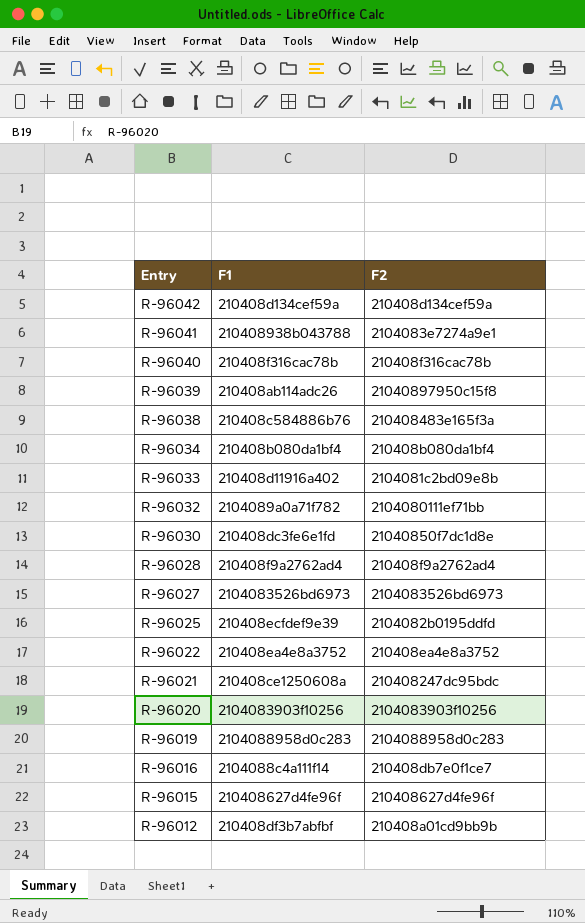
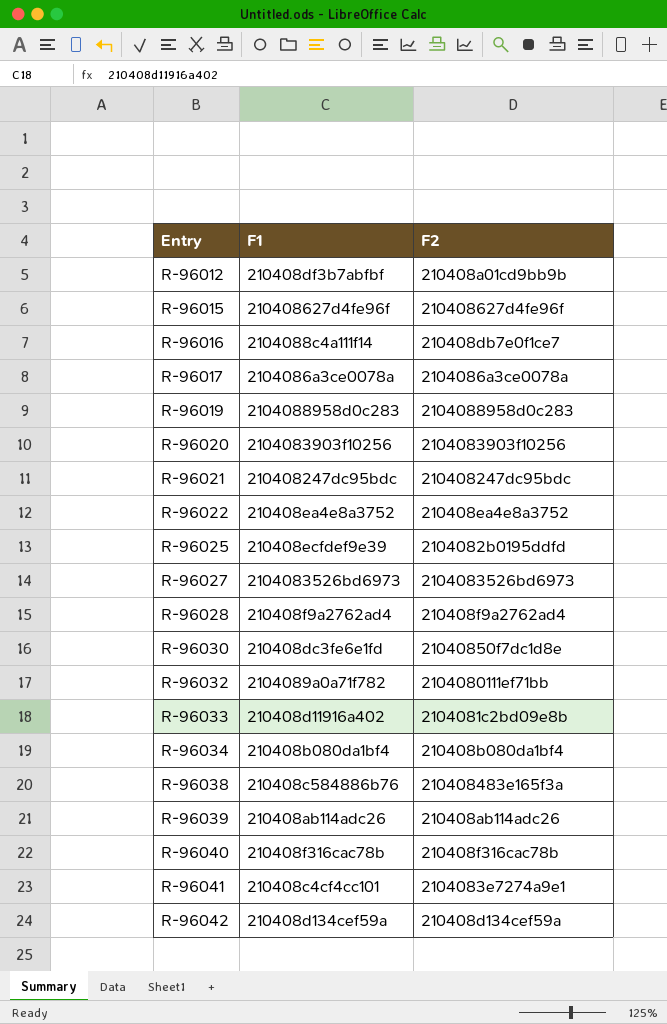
row order: Entry descending -> Entry ascending
row R-96017: none -> 2104086a3ce0078a | 2104086a3ce0078a
R-96021 | F1: 210408ce1250608a -> 210408247dc95bdc
R-96039 | F2: 21040897950c15f8 -> 210408ab114adc26
R-96041 | F1: 210408938b043788 -> 210408c4cf4cc101

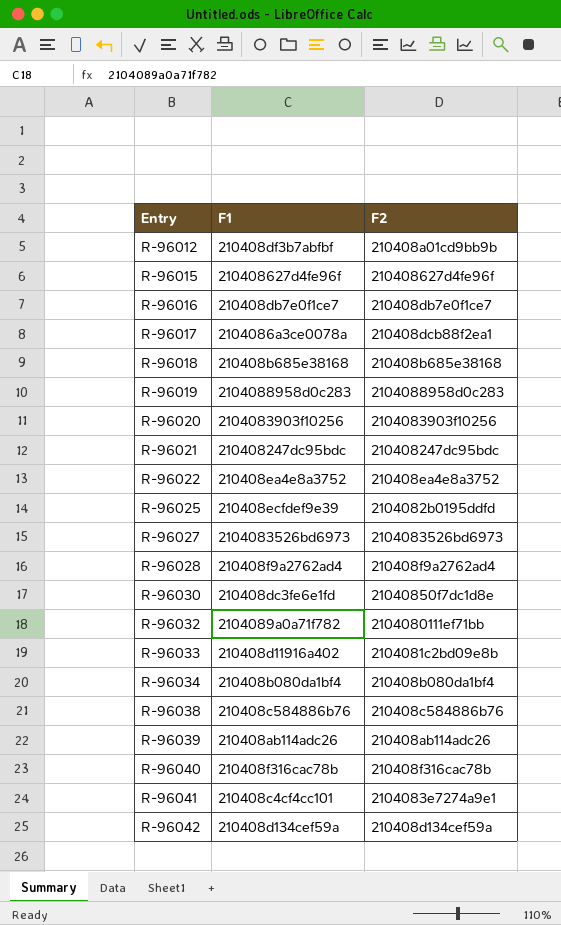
R-96016 | F1: 2104088c4a111f14 -> 210408db7e0f1ce7
R-96017 | F2: 2104086a3ce0078a -> 210408dcb88f2ea1
row R-96018: none -> 210408b685e38168 | 210408b685e38168
R-96038 | F2: 210408483e165f3a -> 210408c584886b76

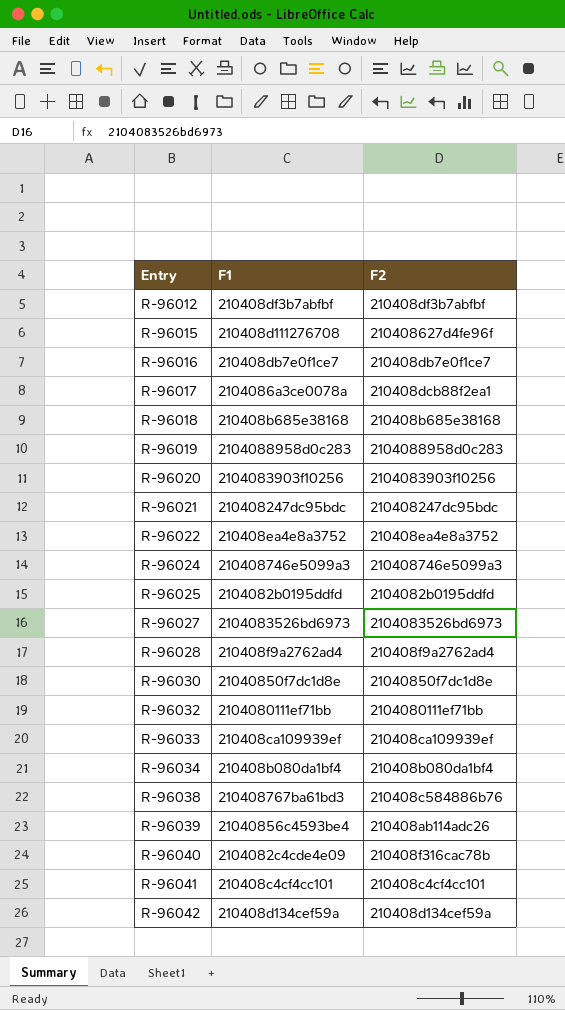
R-96012 | F2: 210408a01cd9bb9b -> 210408df3b7abfbf
R-96015 | F1: 210408627d4fe96f -> 210408d111276708
row R-96024: none -> 210408746e5099a3 | 210408746e5099a3
R-96025 | F1: 210408ecfdef9e39 -> 2104082b0195ddfd
R-96030 | F1: 210408dc3fe6e1fd -> 21040850f7dc1d8e
R-96032 | F1: 2104089a0a71f782 -> 2104080111ef71bb
R-96033 | F1: 210408d11916a402 -> 210408ca109939ef
R-96033 | F2: 2104081c2bd09e8b -> 210408ca109939ef
R-96038 | F1: 210408c584886b76 -> 210408767ba61bd3
R-96039 | F1: 210408ab114adc26 -> 21040856c4593be4
R-96040 | F1: 210408f316cac78b -> 2104082c4cde4e09
R-96041 | F2: 2104083e7274a9e1 -> 210408c4cf4cc101

